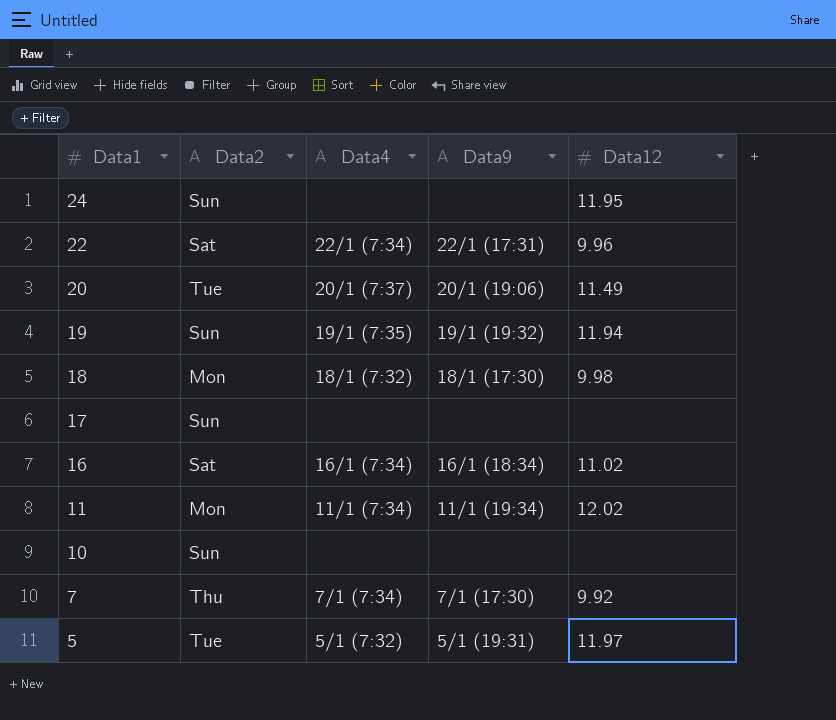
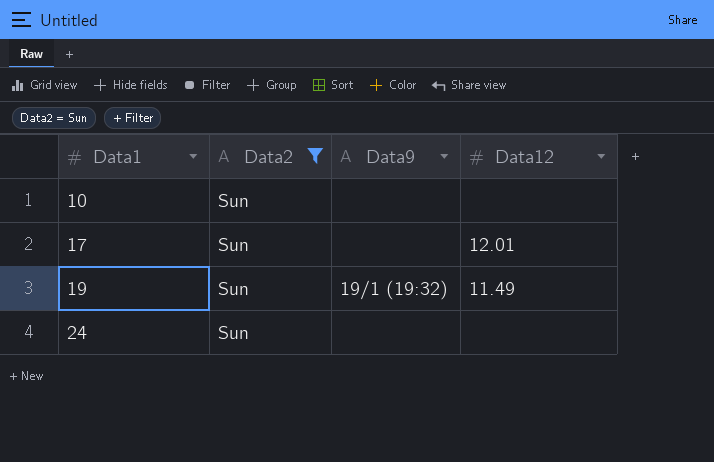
filter: none -> Data2 = Sun
row order: Data1 descending -> Data1 ascending
column Data4 | position: 3 -> none
17 | Data12: none -> 12.01
19 | Data12: 11.94 -> 11.49
24 | Data12: 11.95 -> none

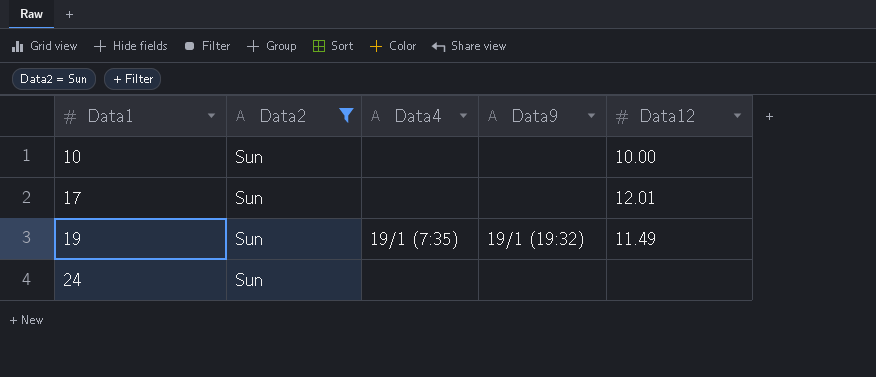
column Data4 | position: none -> 3
10 | Data12: none -> 10.00

